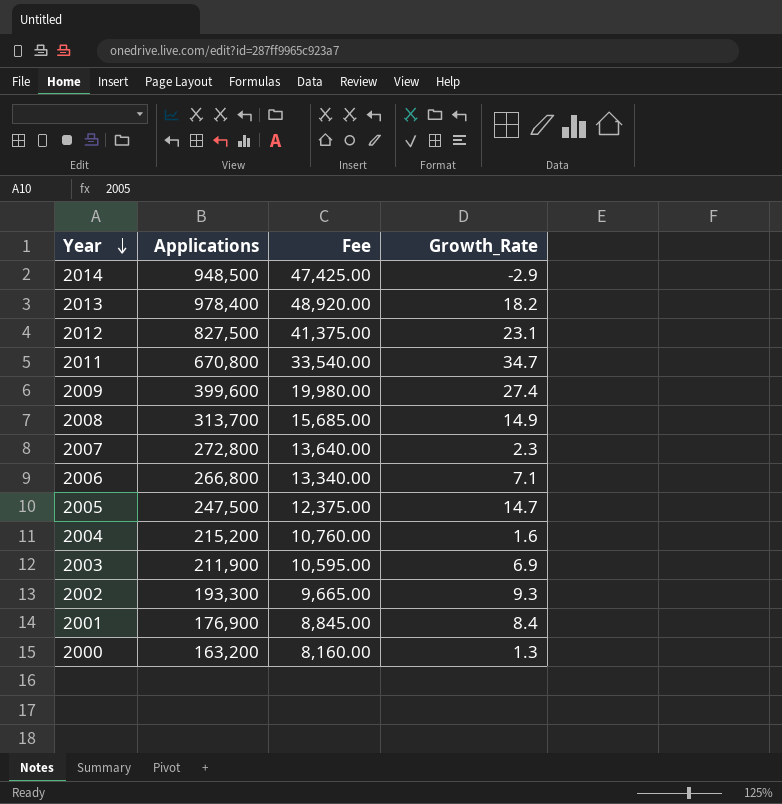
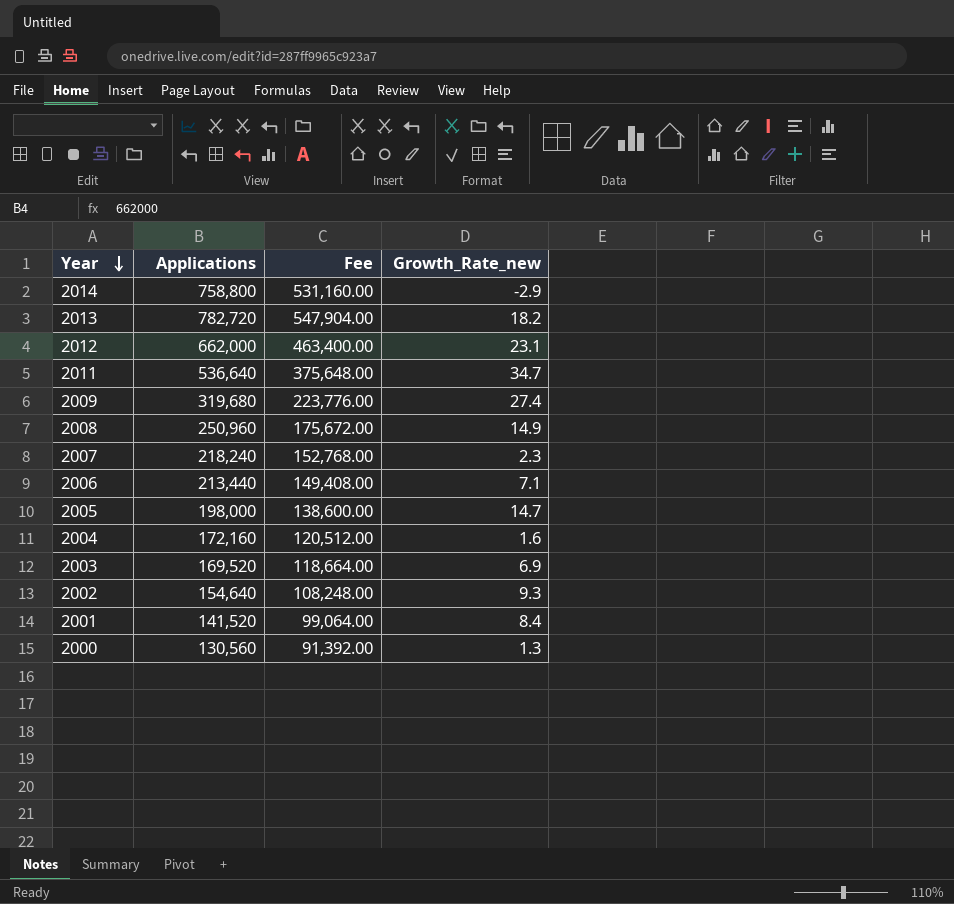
column Fee | formula: [Applications] * 0.05 -> [Applications] * 0.7
column name: Growth_Rate -> Growth_Rate_new
2014 | Applications: 948,500 -> 758,800
2013 | Applications: 978,400 -> 782,720
2012 | Applications: 827,500 -> 662,000
2011 | Applications: 670,800 -> 536,640
2009 | Applications: 399,600 -> 319,680
2008 | Applications: 313,700 -> 250,960
2007 | Applications: 272,800 -> 218,240
2006 | Applications: 266,800 -> 213,440
2005 | Applications: 247,500 -> 198,000
2004 | Applications: 215,200 -> 172,160
2003 | Applications: 211,900 -> 169,520
2002 | Applications: 193,300 -> 154,640
2001 | Applications: 176,900 -> 141,520
2000 | Applications: 163,200 -> 130,560

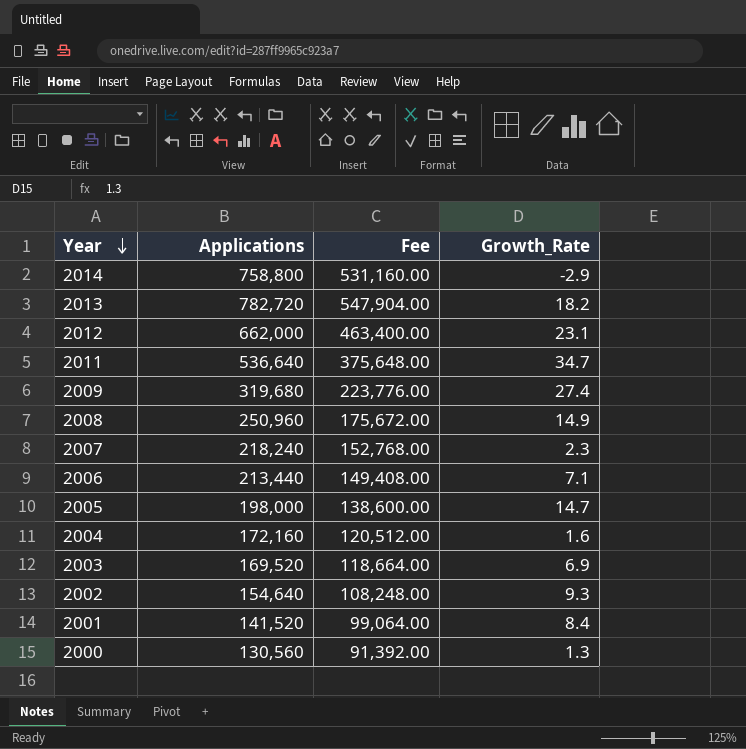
column name: Growth_Rate_new -> Growth_Rate

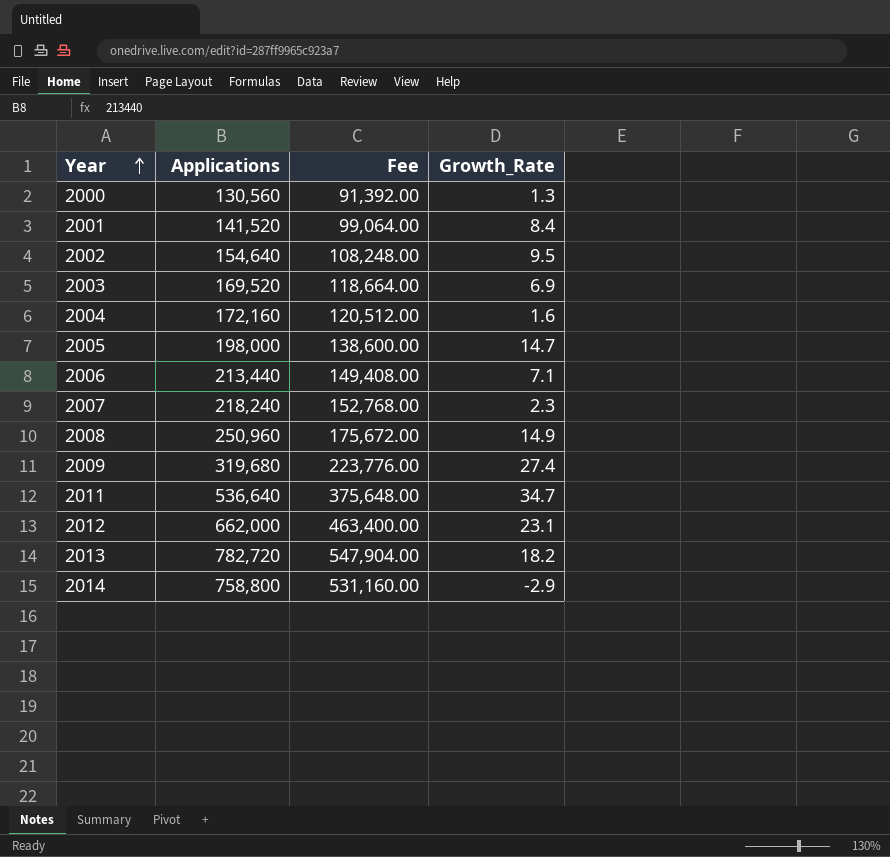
row order: Year descending -> Year ascending
2002 | Growth_Rate: 9.3 -> 9.5

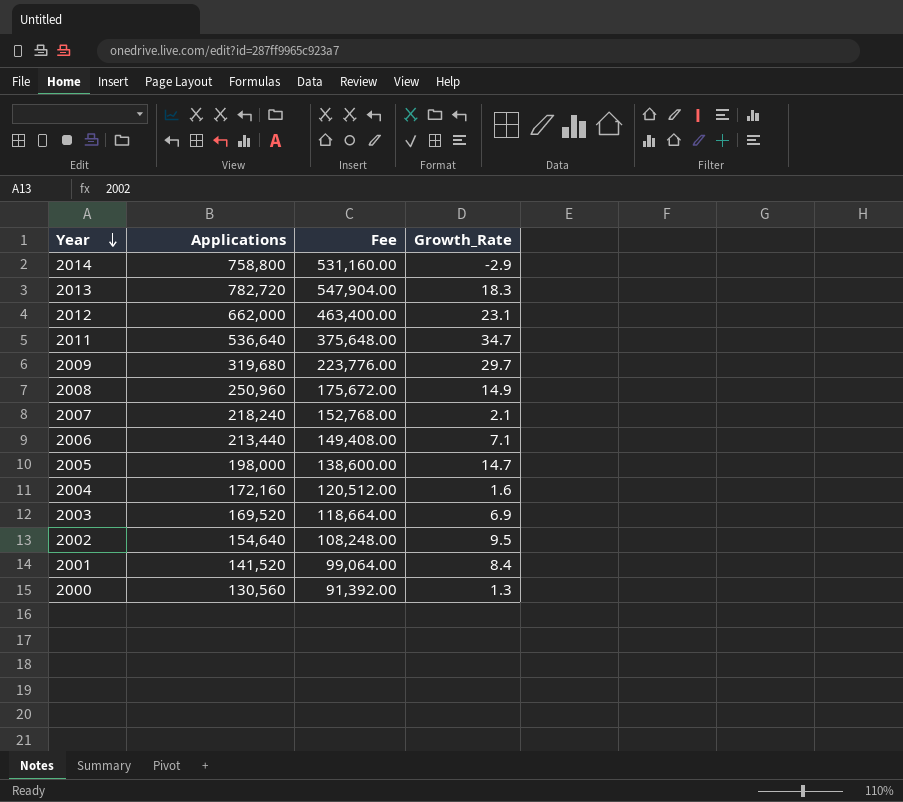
row order: Year ascending -> Year descending
2013 | Growth_Rate: 18.2 -> 18.3
2009 | Growth_Rate: 27.4 -> 29.7
2007 | Growth_Rate: 2.3 -> 2.1

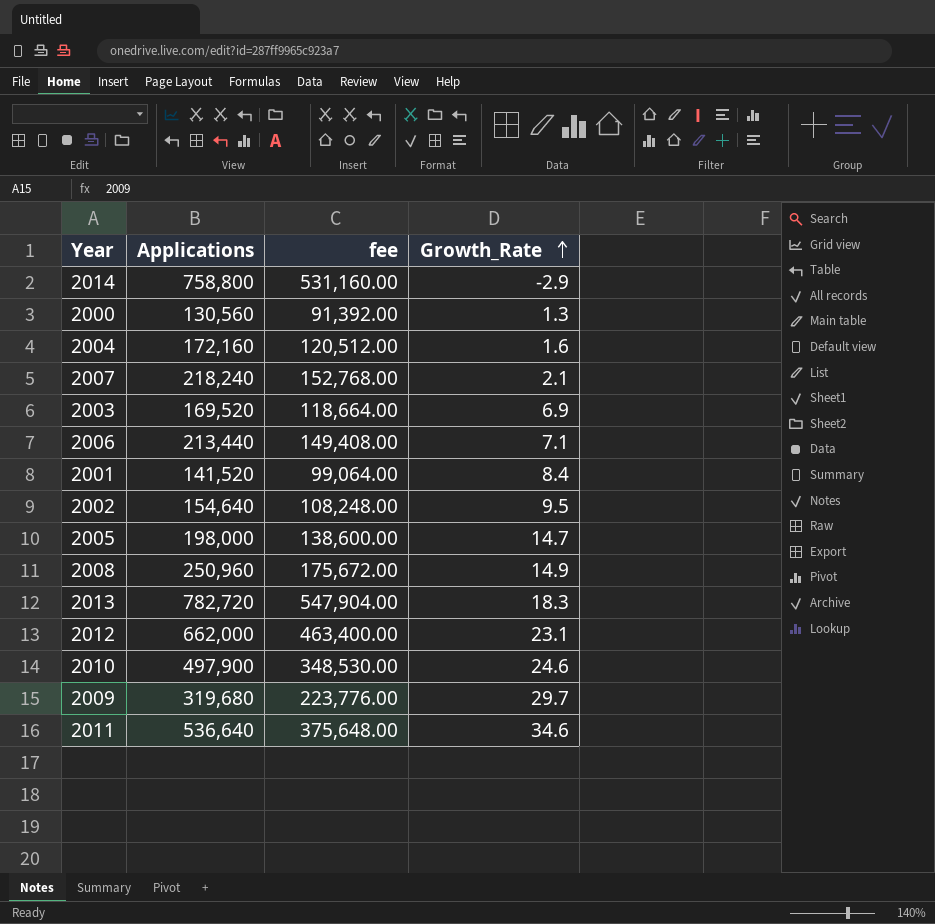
row order: Year descending -> Growth_Rate ascending
column name: Fee -> fee
row 2010: none -> 497,900 | 348,530.00 | 24.6
2011 | Growth_Rate: 34.7 -> 34.6

